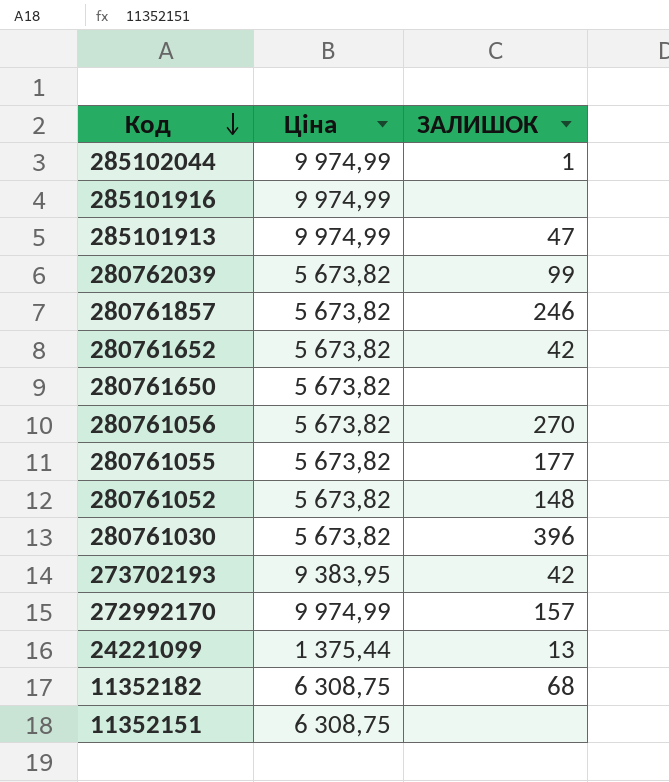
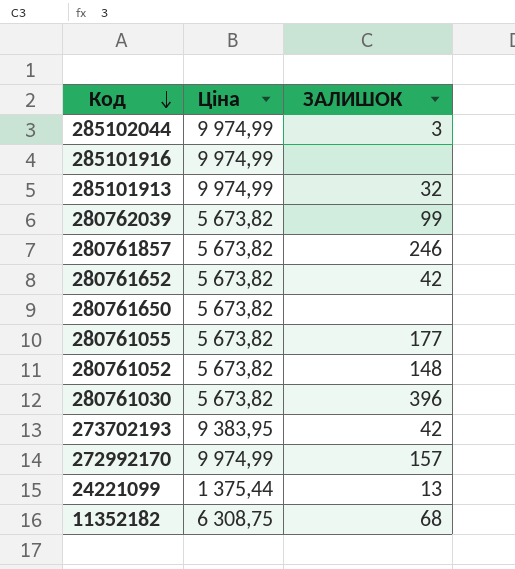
row 280761056: 5 673,82 | 270 -> none
row 11352151: 6 308,75 | none -> none
285102044 | ЗАЛИШОК: 1 -> 3
285101913 | ЗАЛИШОК: 47 -> 32

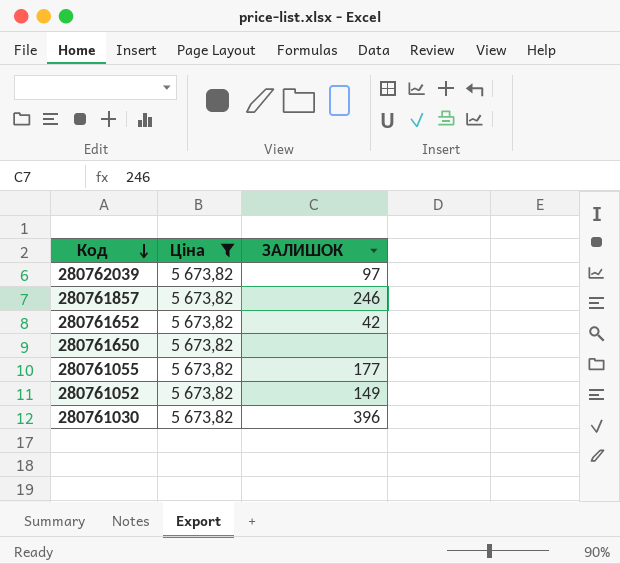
filter: none -> Ціна = 5 673,82
280762039 | ЗАЛИШОК: 99 -> 97
280761052 | ЗАЛИШОК: 148 -> 149

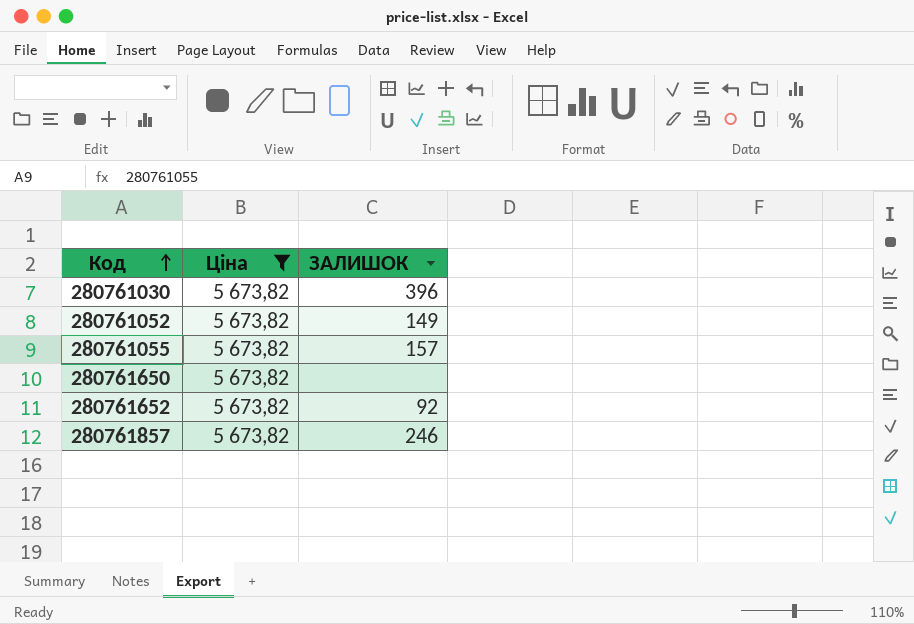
row order: Код descending -> Код ascending
row 280762039: 5 673,82 | 97 -> none
280761055 | ЗАЛИШОК: 177 -> 157
280761652 | ЗАЛИШОК: 42 -> 92

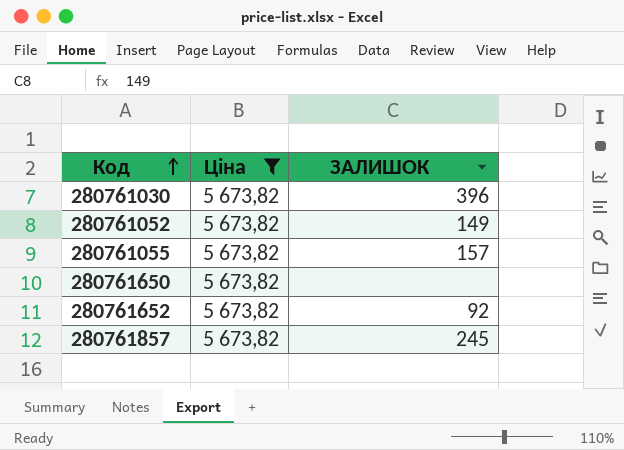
280761857 | ЗАЛИШОК: 246 -> 245

